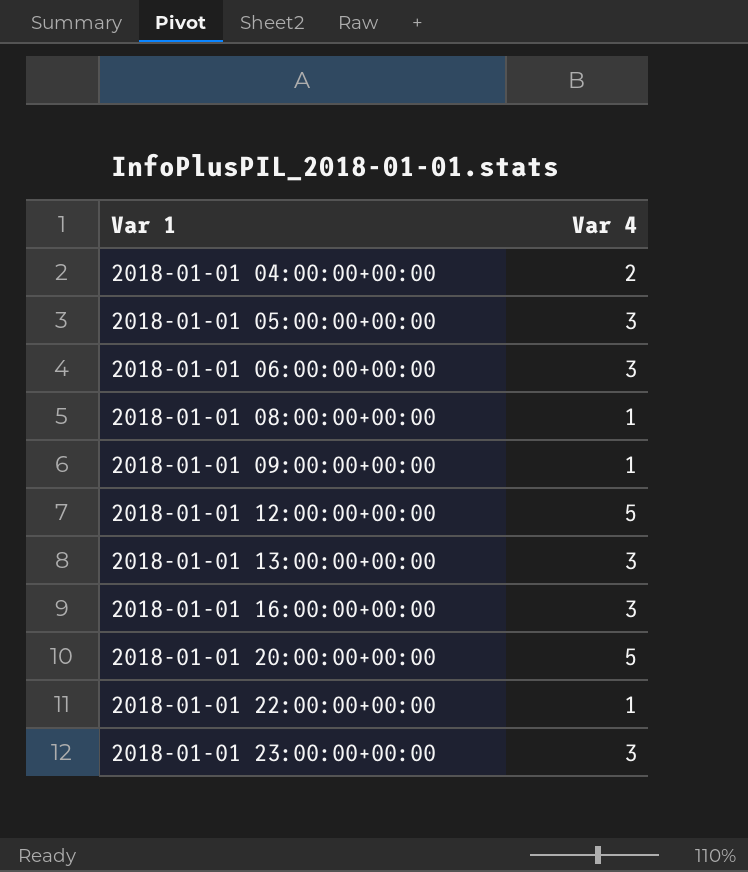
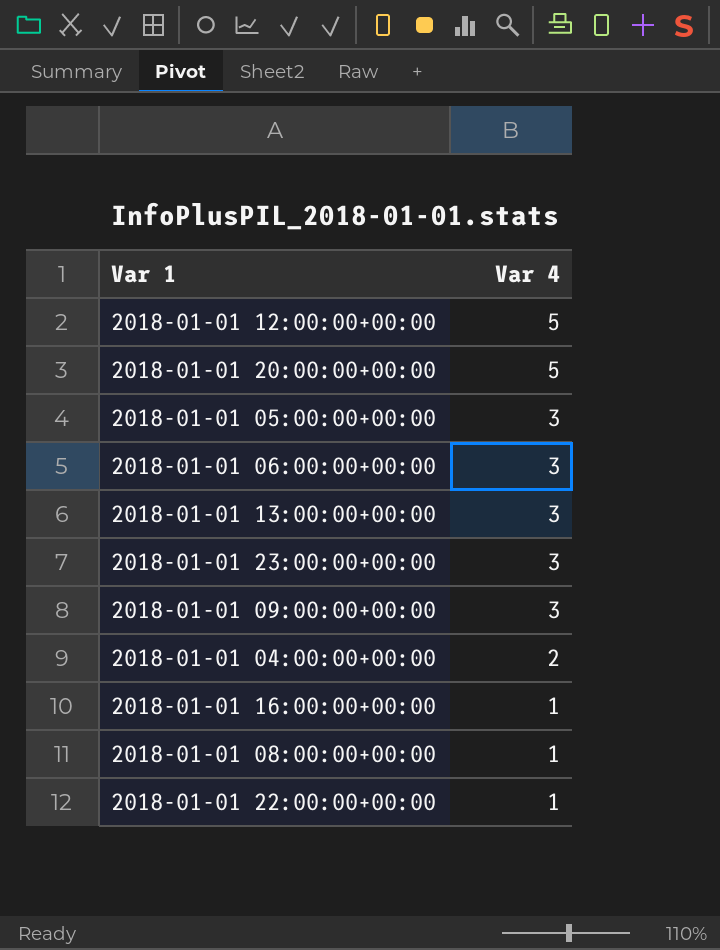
row order: Var 1 ascending -> Var 4 descending
2018-01-01 09:00:00+00:00 | Var 4: 1 -> 3
2018-01-01 16:00:00+00:00 | Var 4: 3 -> 1

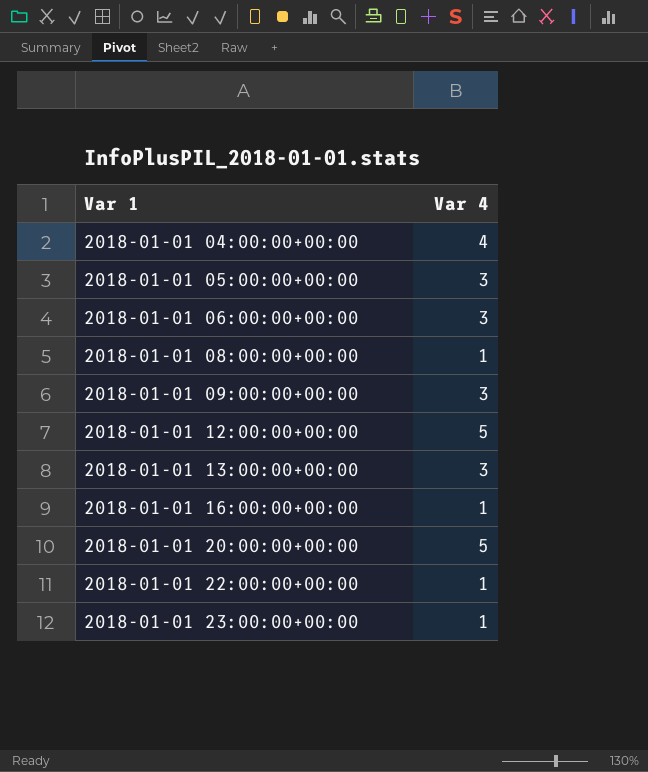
row order: Var 4 descending -> Var 1 ascending
2018-01-01 04:00:00+00:00 | Var 4: 2 -> 4
2018-01-01 23:00:00+00:00 | Var 4: 3 -> 1

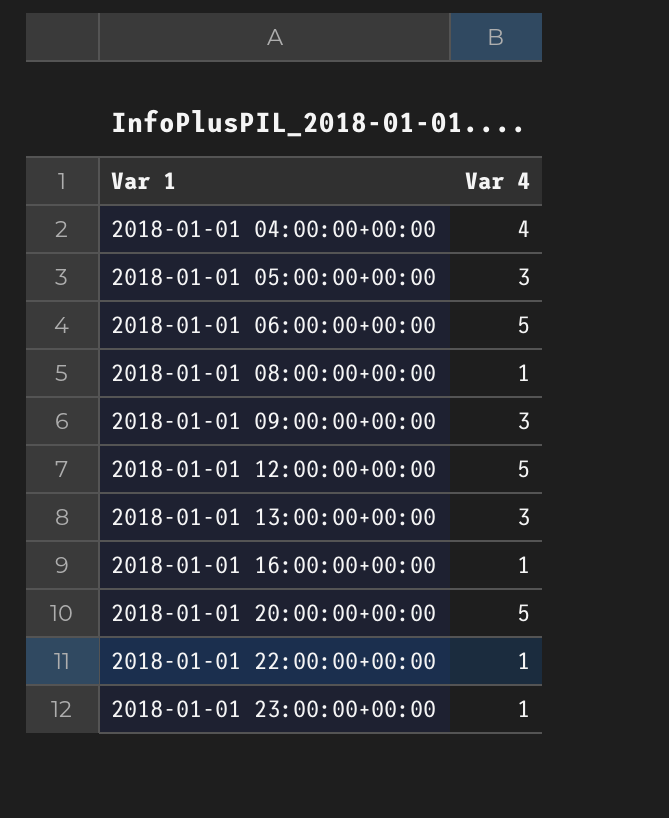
2018-01-01 06:00:00+00:00 | Var 4: 3 -> 5

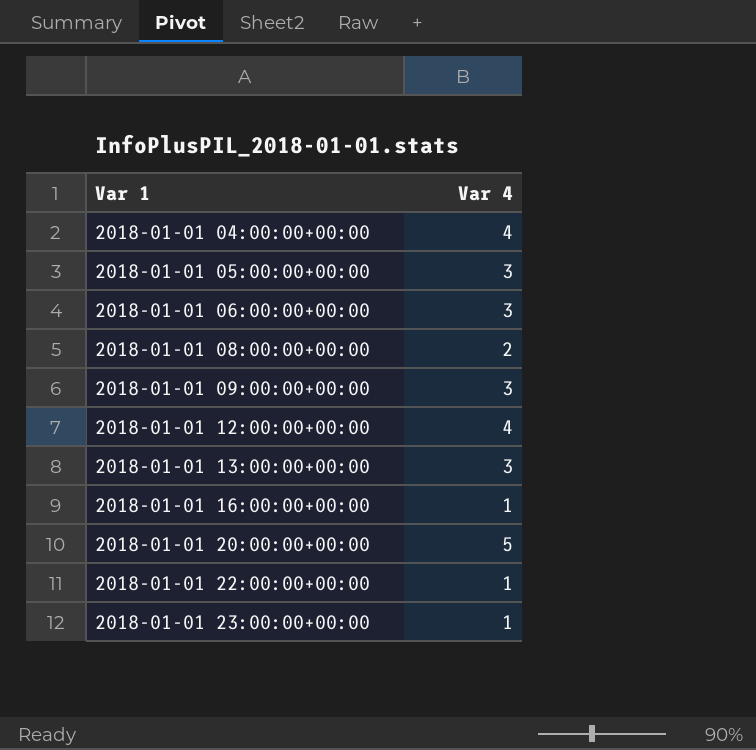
2018-01-01 06:00:00+00:00 | Var 4: 5 -> 3
2018-01-01 08:00:00+00:00 | Var 4: 1 -> 2
2018-01-01 12:00:00+00:00 | Var 4: 5 -> 4

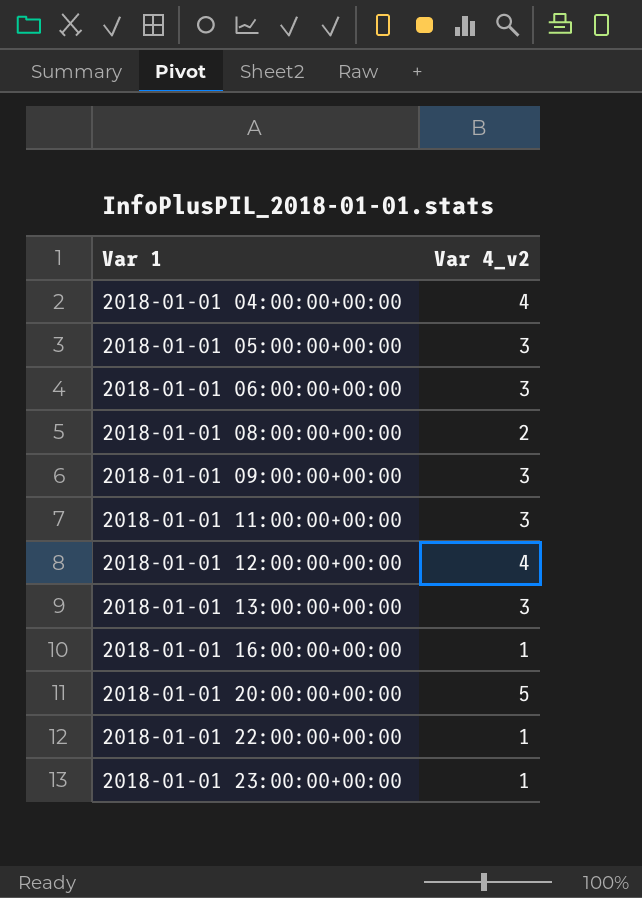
column name: Var 4 -> Var 4_v2
row 2018-01-01 11:00:00+00:00: none -> 3

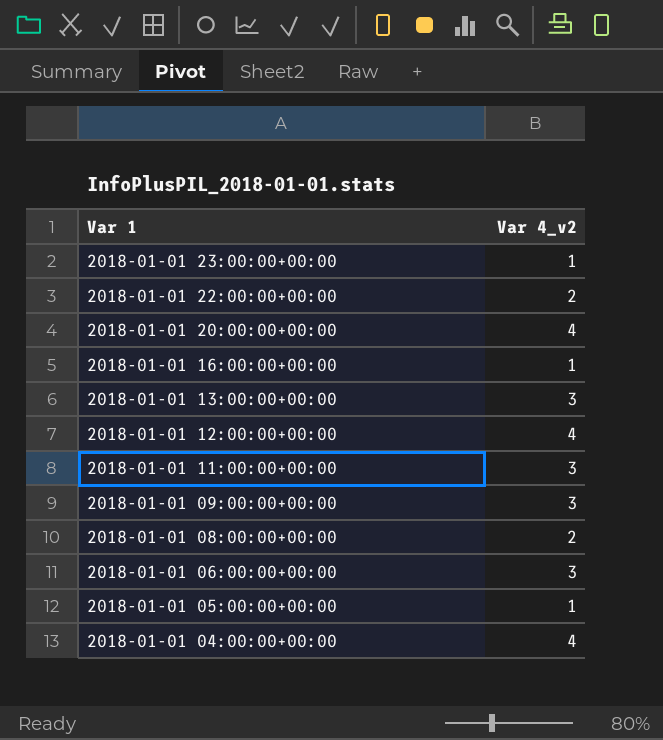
row order: Var 1 ascending -> Var 1 descending
2018-01-01 22:00:00+00:00 | Var 4_v2: 1 -> 2
2018-01-01 20:00:00+00:00 | Var 4_v2: 5 -> 4
2018-01-01 05:00:00+00:00 | Var 4_v2: 3 -> 1

